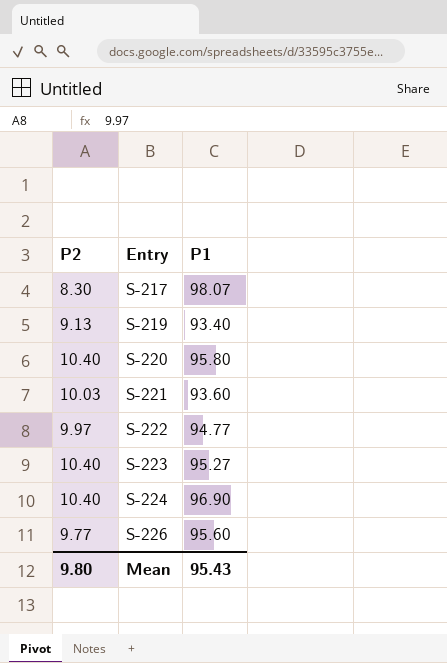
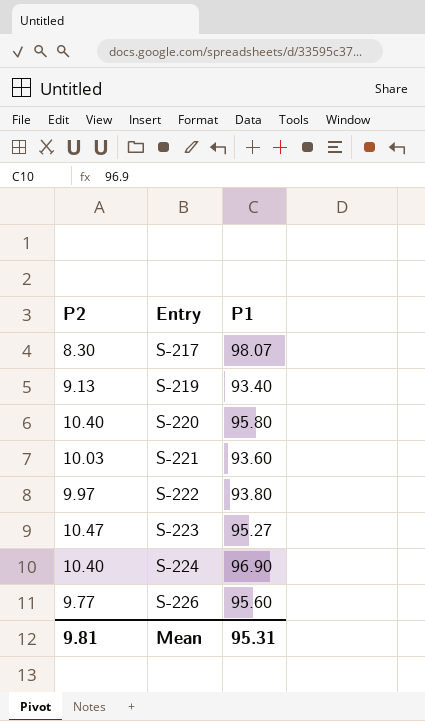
S-222 | P1: 94.77 -> 93.80
S-223 | P2: 10.40 -> 10.47
Mean | P2: 9.80 -> 9.81
Mean | P1: 95.43 -> 95.31

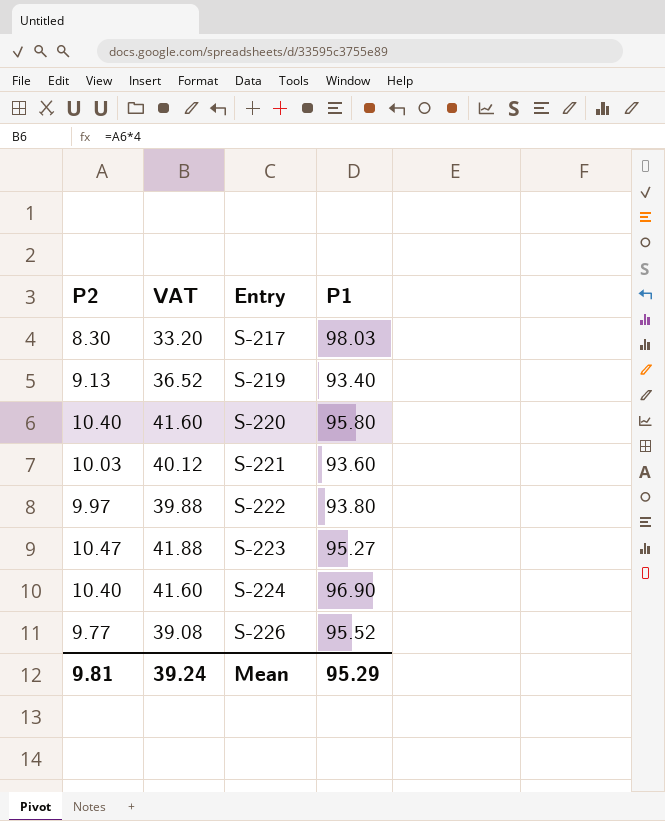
column VAT | formula: none -> [P2] * 4
S-217 | P1: 98.07 -> 98.03
S-226 | P1: 95.60 -> 95.52
Mean | P1: 95.31 -> 95.29

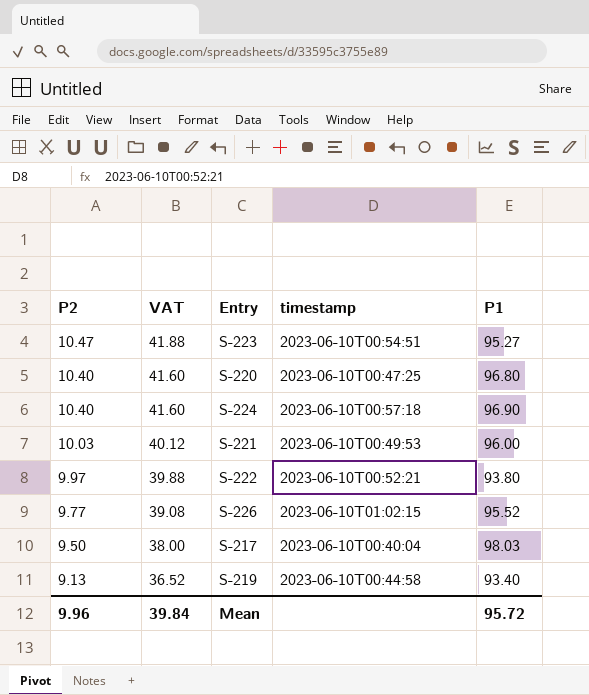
row order: Entry ascending -> P2 descending
column timestamp | position: none -> 4
S-220 | P1: 95.80 -> 96.80
S-221 | P1: 93.60 -> 96.00
S-217 | P2: 8.30 -> 9.50
S-217 | VAT: 33.20 -> 38.00
Mean | P2: 9.81 -> 9.96
Mean | VAT: 39.24 -> 39.84
Mean | P1: 95.29 -> 95.72

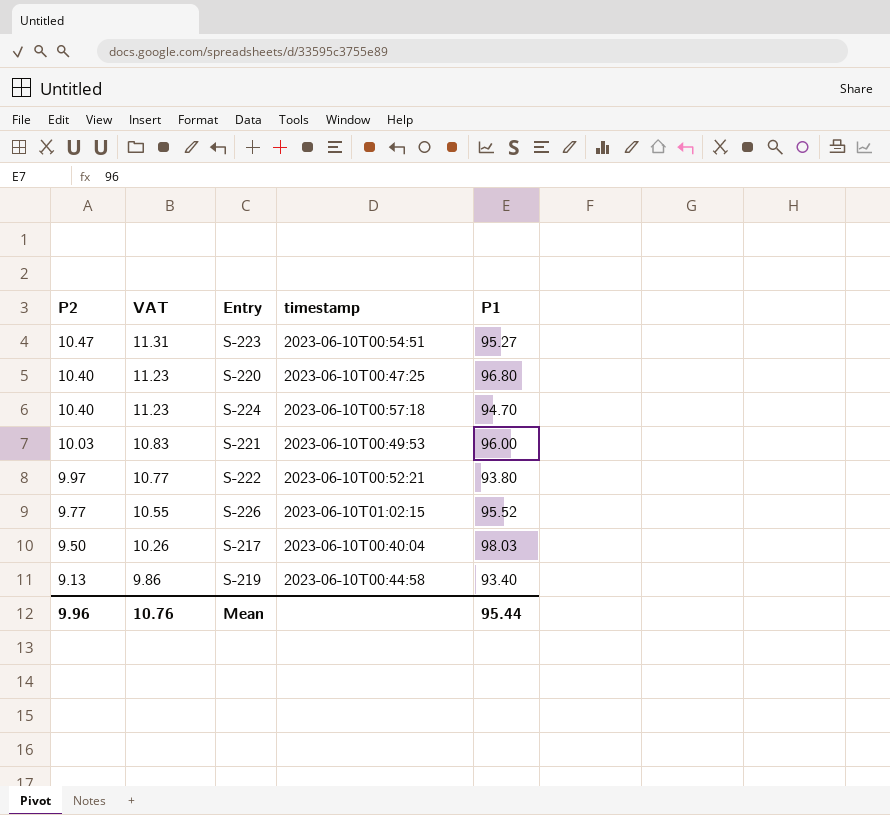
column VAT | formula: [P2] * 4 -> [P2] * 1.08
S-224 | P1: 96.90 -> 94.70
Mean | VAT: 39.84 -> 10.76
Mean | P1: 95.72 -> 95.44

